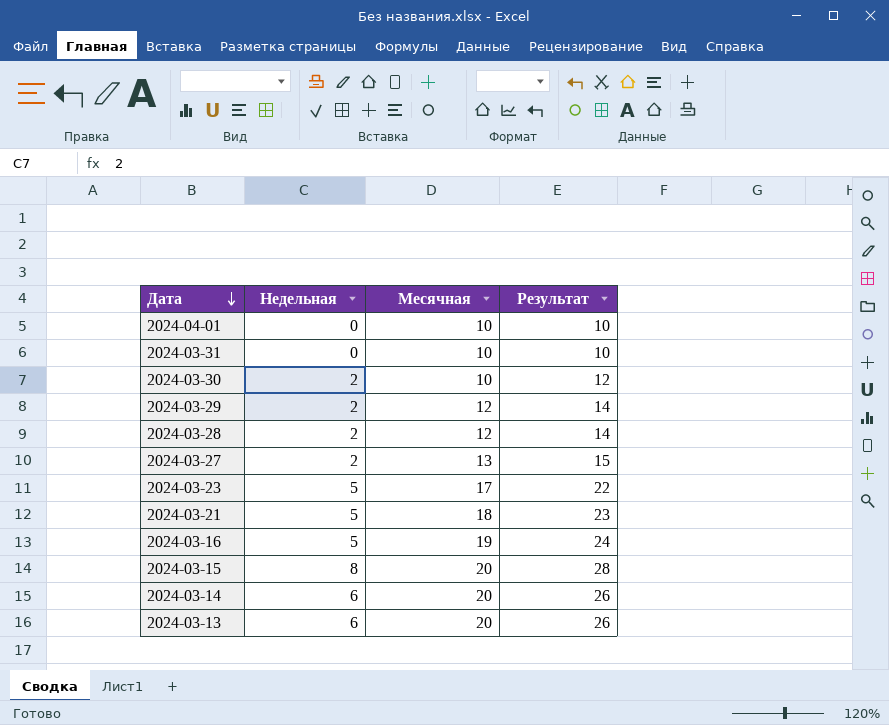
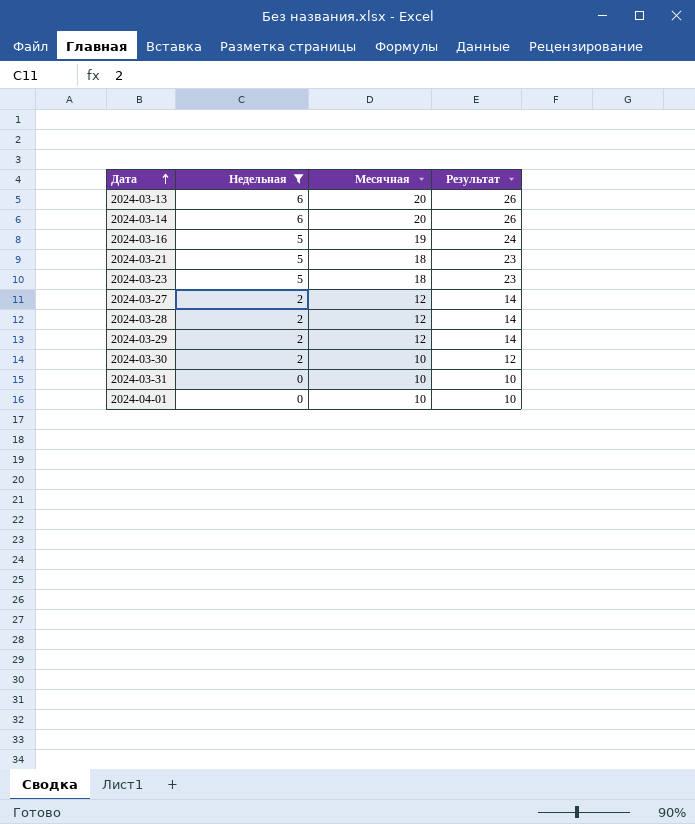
filter: none -> Недельная != 8
row order: Дата descending -> Дата ascending
2024-03-23 | Месячная: 17 -> 18
2024-03-23 | Результат: 22 -> 23
2024-03-27 | Месячная: 13 -> 12
2024-03-27 | Результат: 15 -> 14

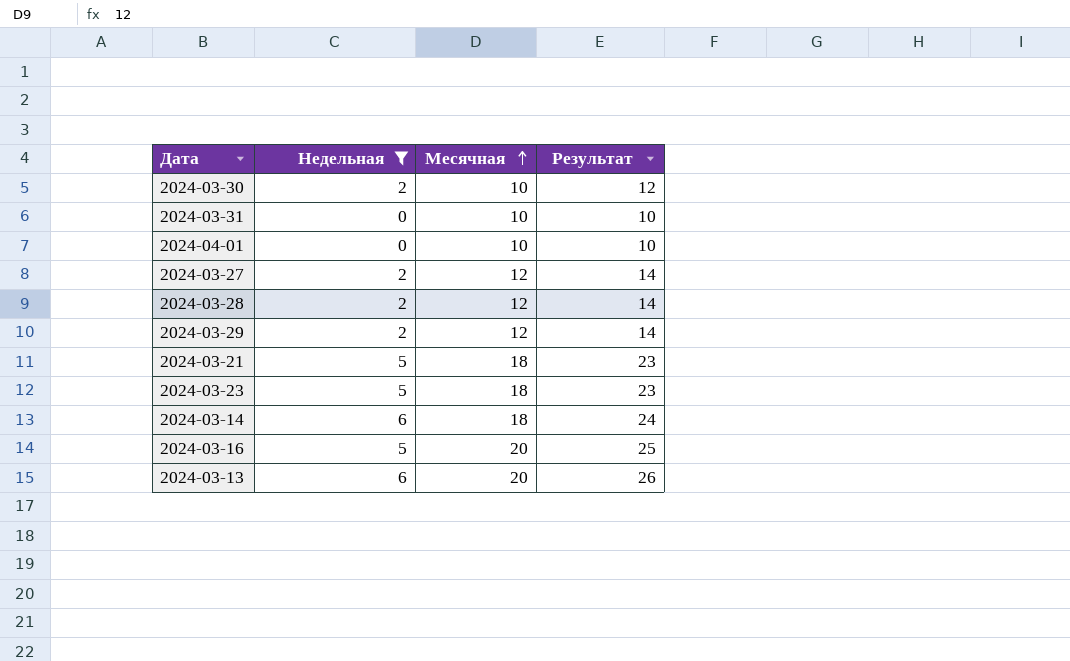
row order: Дата ascending -> Месячная ascending
2024-03-14 | Месячная: 20 -> 18
2024-03-14 | Результат: 26 -> 24
2024-03-16 | Месячная: 19 -> 20
2024-03-16 | Результат: 24 -> 25

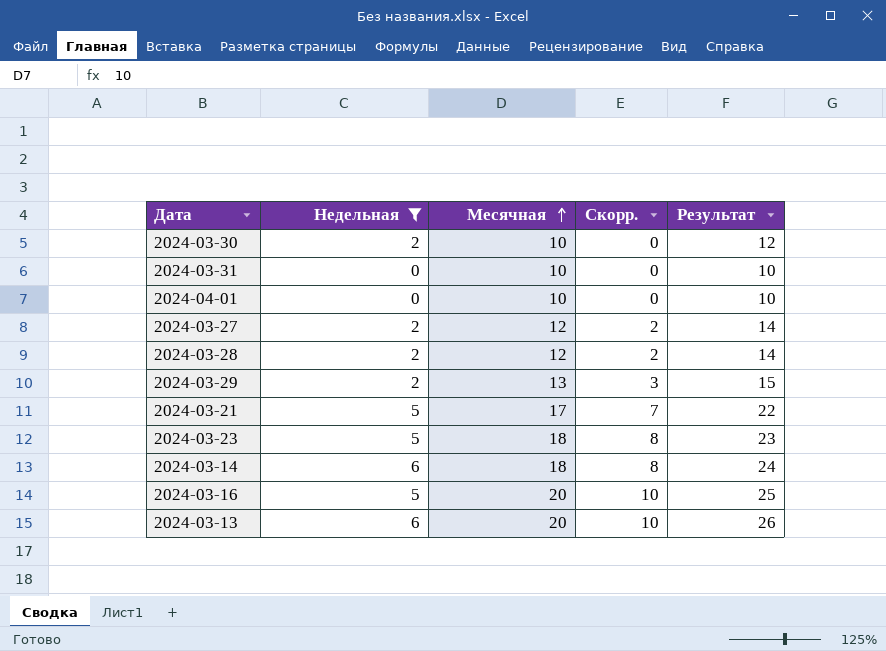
column Скорр. | formula: none -> [Месячная] - 10
2024-03-29 | Месячная: 12 -> 13
2024-03-29 | Результат: 14 -> 15
2024-03-21 | Месячная: 18 -> 17
2024-03-21 | Результат: 23 -> 22

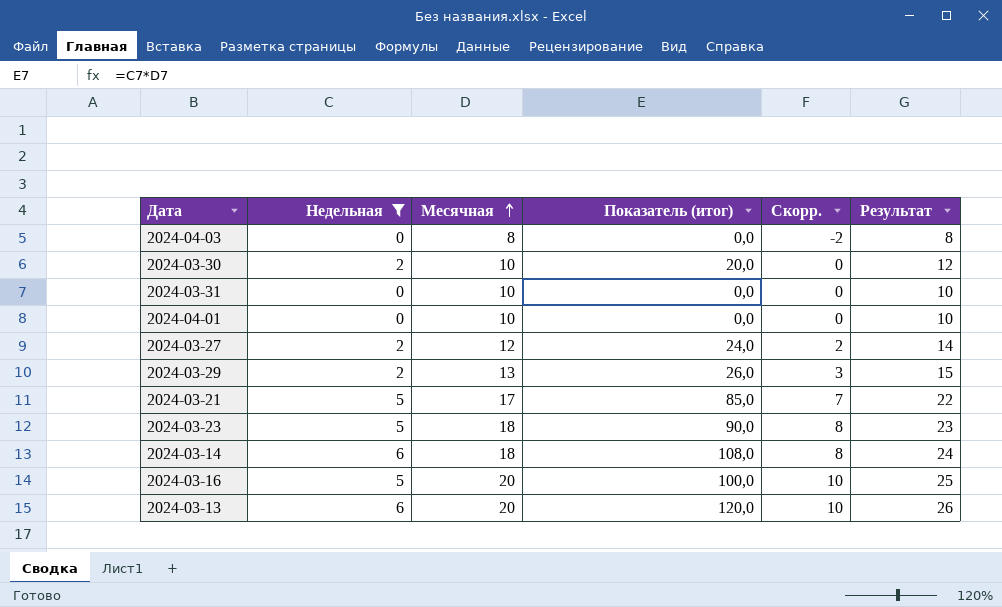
column Показатель (итог) | formula: none -> [Недельная] * [Месячная]
row 2024-03-28: 2 | 12 | 2 | 14 -> none
row 2024-04-03: none -> 0 | 8 | 0,0 | -2 | 8

